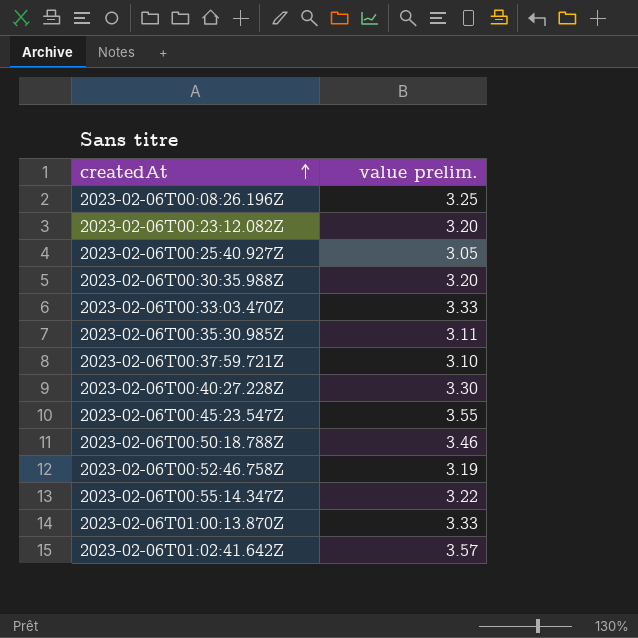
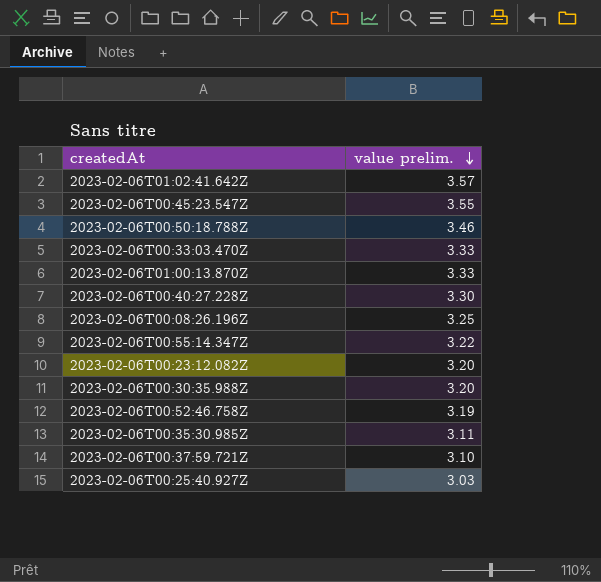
row order: createdAt ascending -> value prelim. descending
2023-02-06T00:25:40.927Z | value prelim.: 3.05 -> 3.03

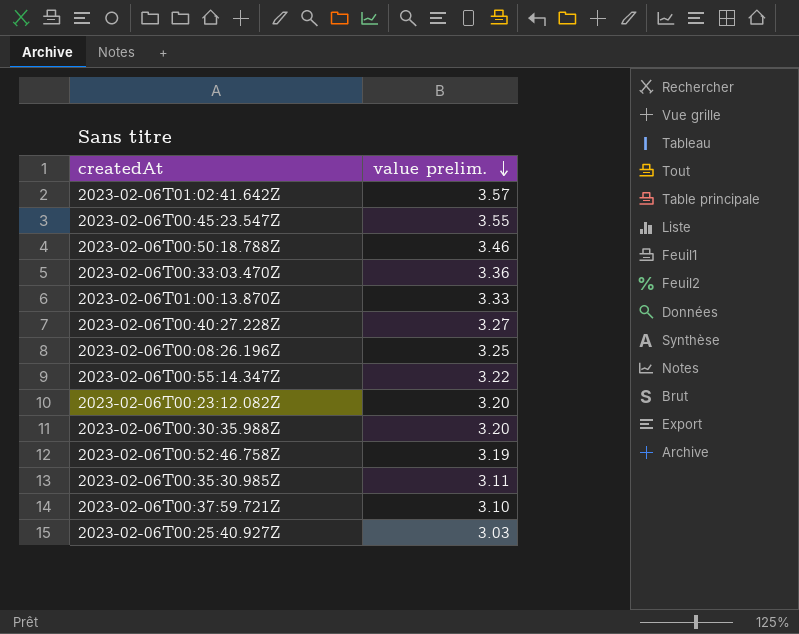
2023-02-06T00:33:03.470Z | value prelim.: 3.33 -> 3.36
2023-02-06T00:40:27.228Z | value prelim.: 3.30 -> 3.27

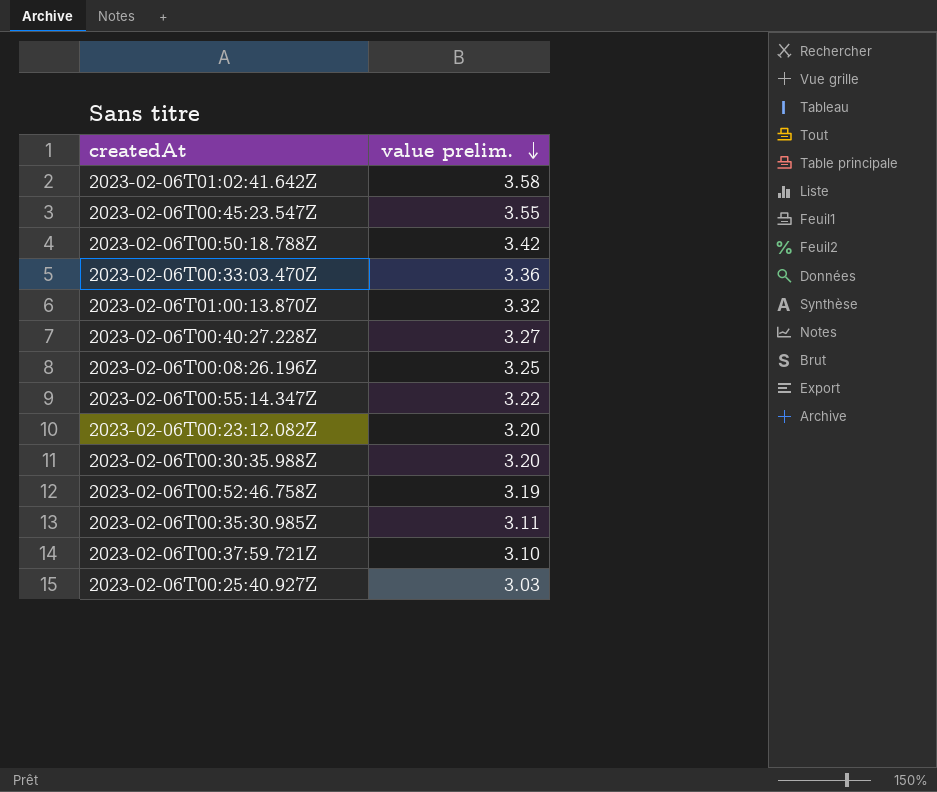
2023-02-06T01:02:41.642Z | value prelim.: 3.57 -> 3.58
2023-02-06T00:50:18.788Z | value prelim.: 3.46 -> 3.42
2023-02-06T01:00:13.870Z | value prelim.: 3.33 -> 3.32

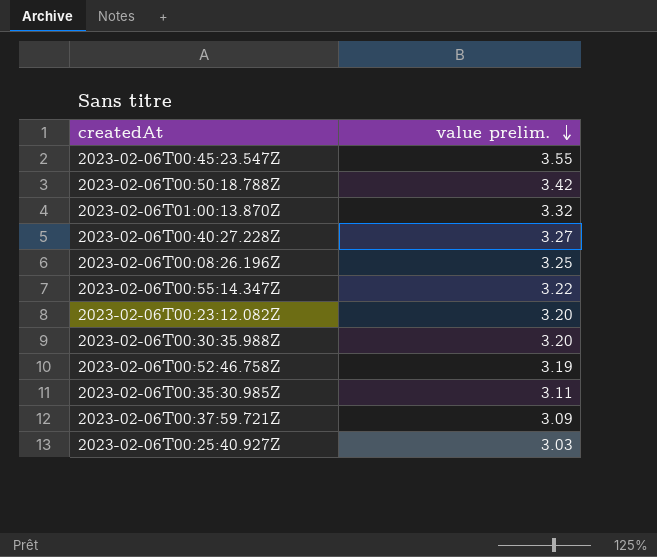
row 2023-02-06T01:02:41.642Z: 3.58 -> none
row 2023-02-06T00:33:03.470Z: 3.36 -> none
2023-02-06T00:37:59.721Z | value prelim.: 3.10 -> 3.09

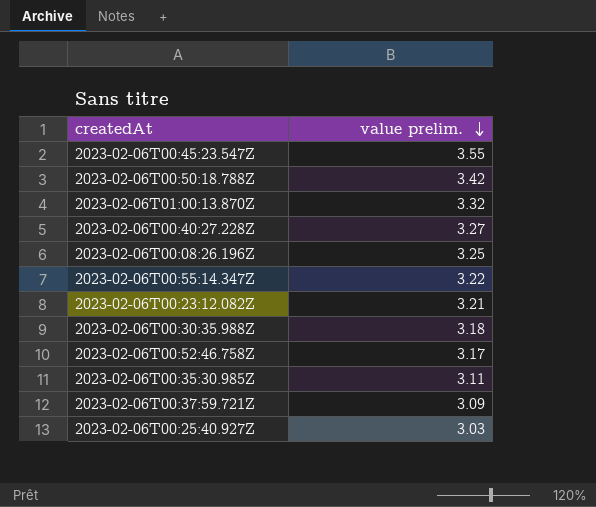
2023-02-06T00:23:12.082Z | value prelim.: 3.20 -> 3.21
2023-02-06T00:30:35.988Z | value prelim.: 3.20 -> 3.18
2023-02-06T00:52:46.758Z | value prelim.: 3.19 -> 3.17

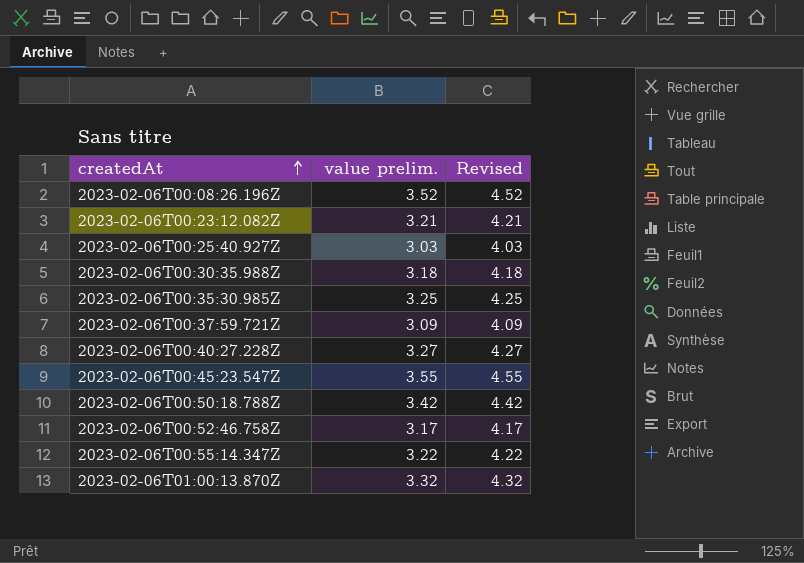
row order: value prelim. descending -> createdAt ascending
column Revised | formula: none -> [value prelim.] + 1
2023-02-06T00:08:26.196Z | value prelim.: 3.25 -> 3.52
2023-02-06T00:35:30.985Z | value prelim.: 3.11 -> 3.25

